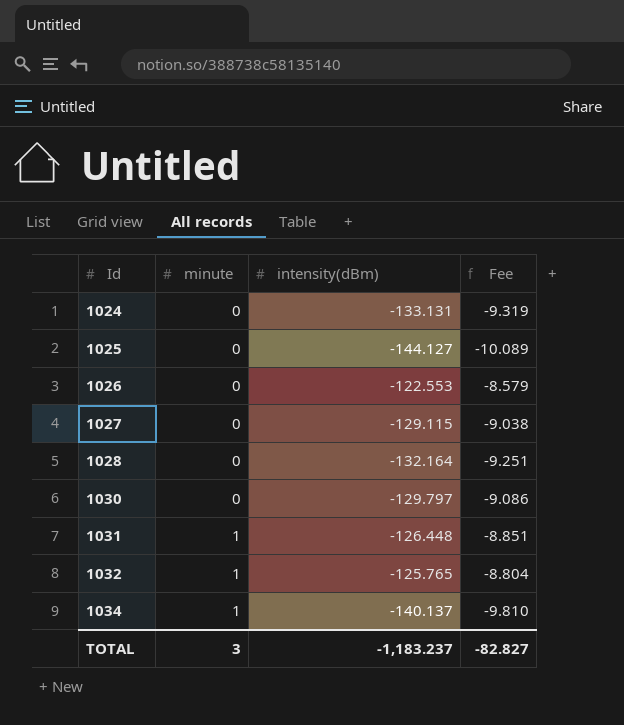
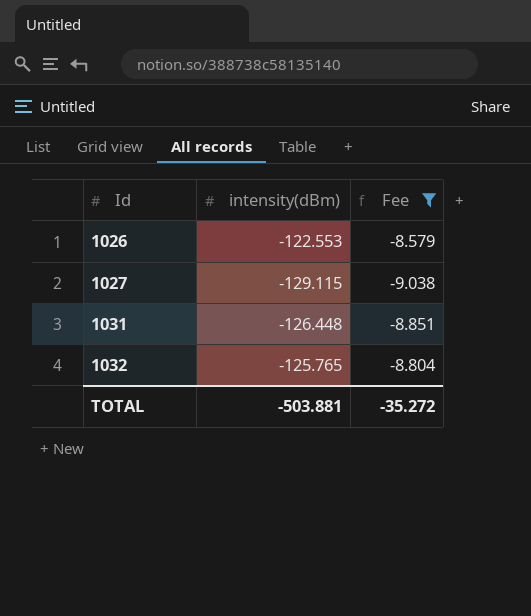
filter: none -> Fee >= -9.038
column minute | position: 2 -> none
TOTAL | intensity(dBm): -1,183.237 -> -503.881
TOTAL | Fee: -82.827 -> -35.272

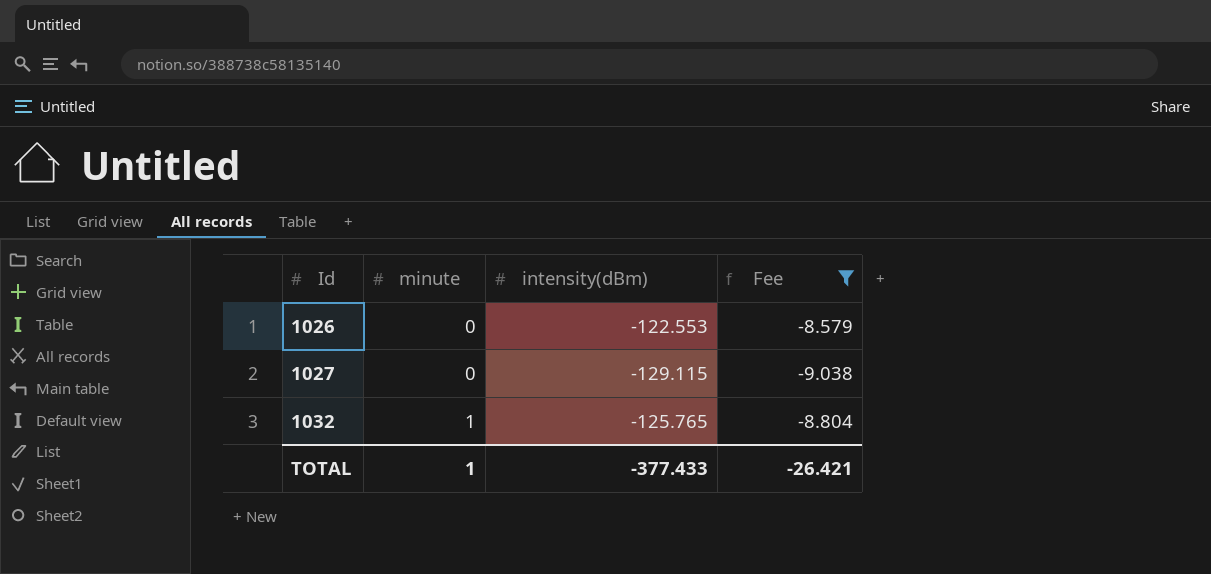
column minute | position: none -> 2
row 1031: -126.448 | -8.851 -> none
TOTAL | intensity(dBm): -503.881 -> -377.433
TOTAL | Fee: -35.272 -> -26.421

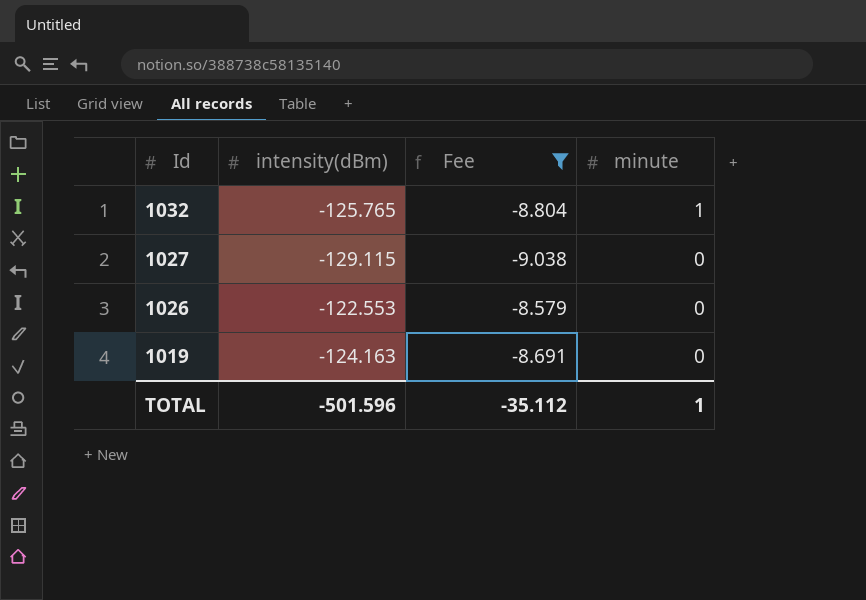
row order: Id ascending -> Id descending
column minute | position: 2 -> 4
row 1019: none -> -124.163 | -8.691 | 0
TOTAL | intensity(dBm): -377.433 -> -501.596
TOTAL | Fee: -26.421 -> -35.112

